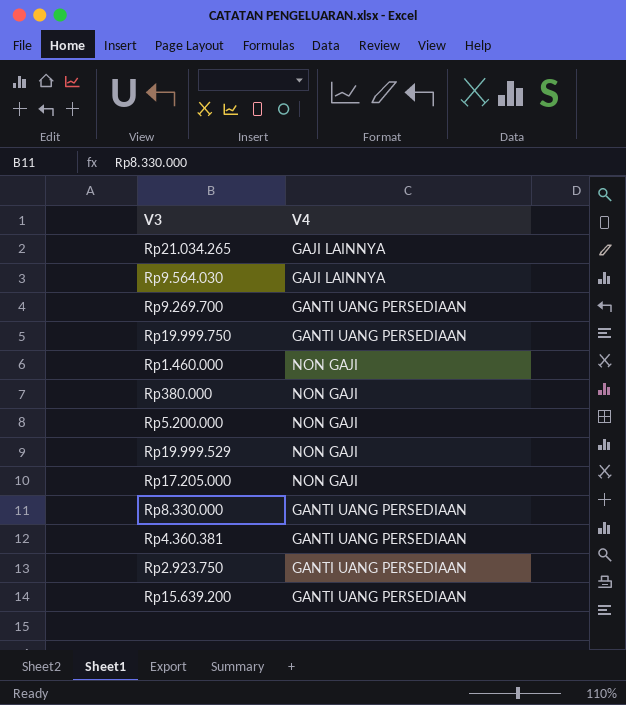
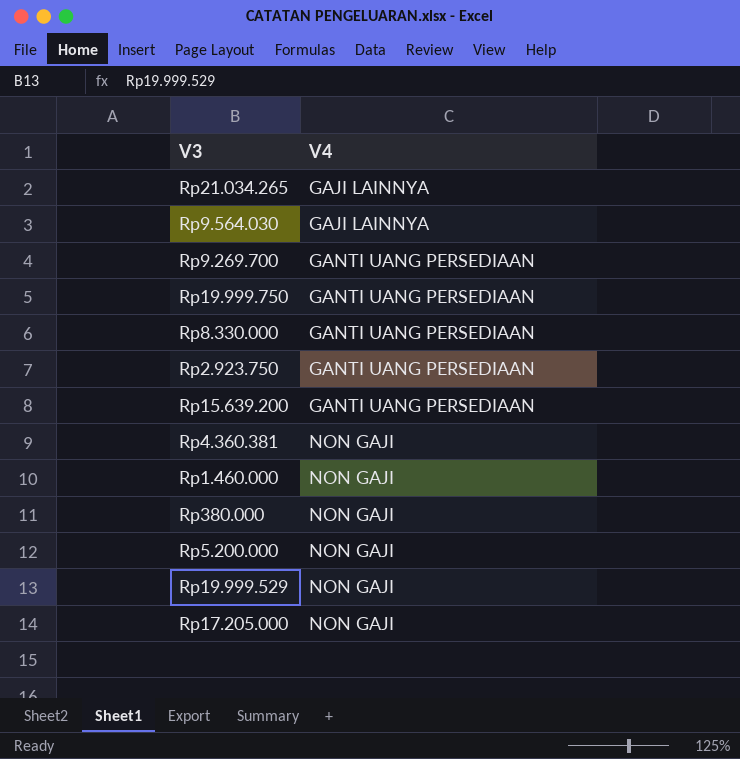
row order: none -> V4 ascending
Rp4.360.381 | V4: GANTI UANG PERSEDIAAN -> NON GAJI

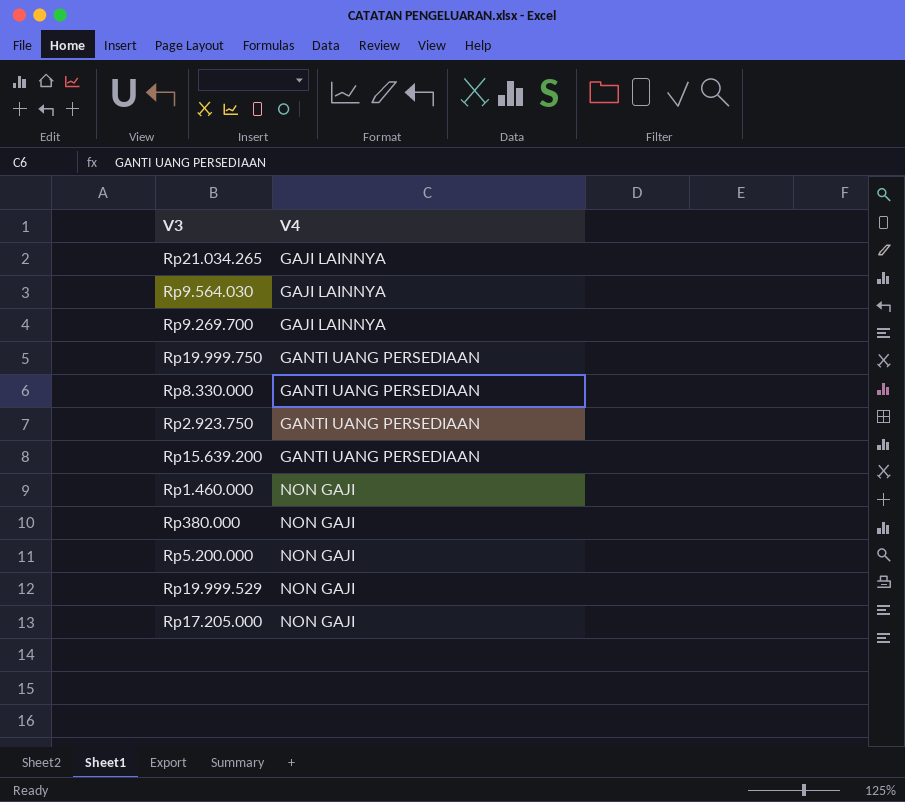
row Rp4.360.381: NON GAJI -> none
Rp9.269.700 | V4: GANTI UANG PERSEDIAAN -> GAJI LAINNYA

